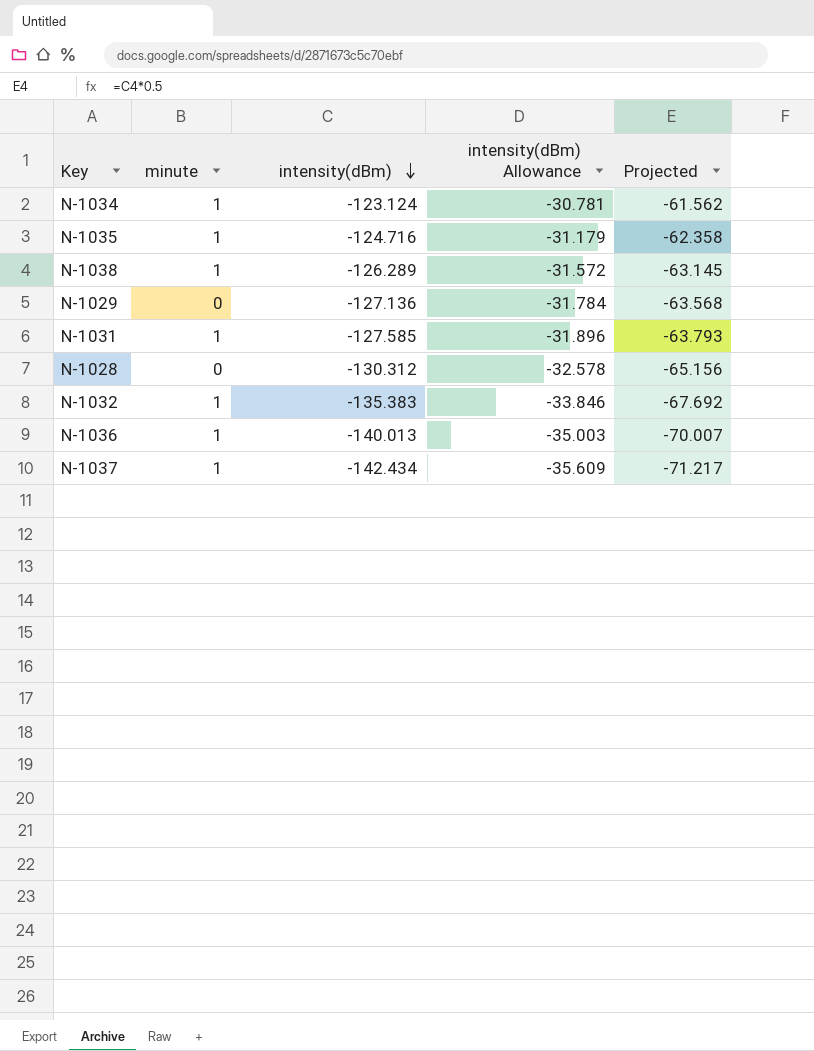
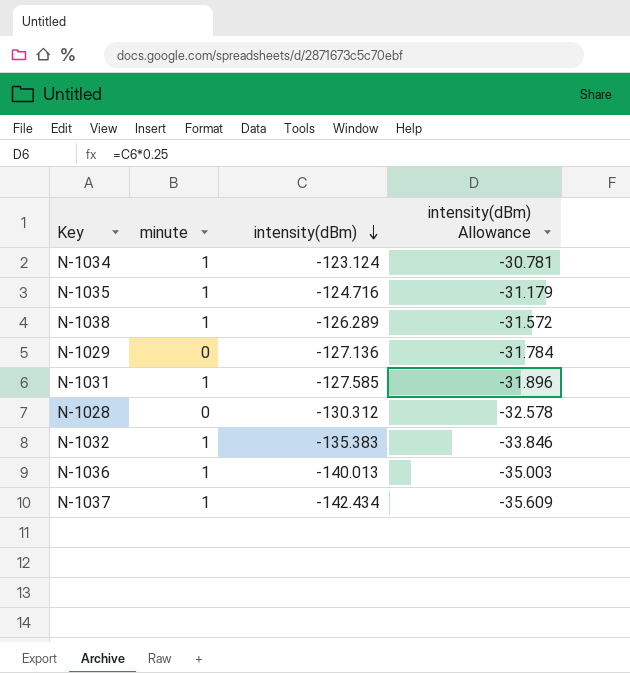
column Projected | formula: [intensity(dBm)] * 0.5 -> none

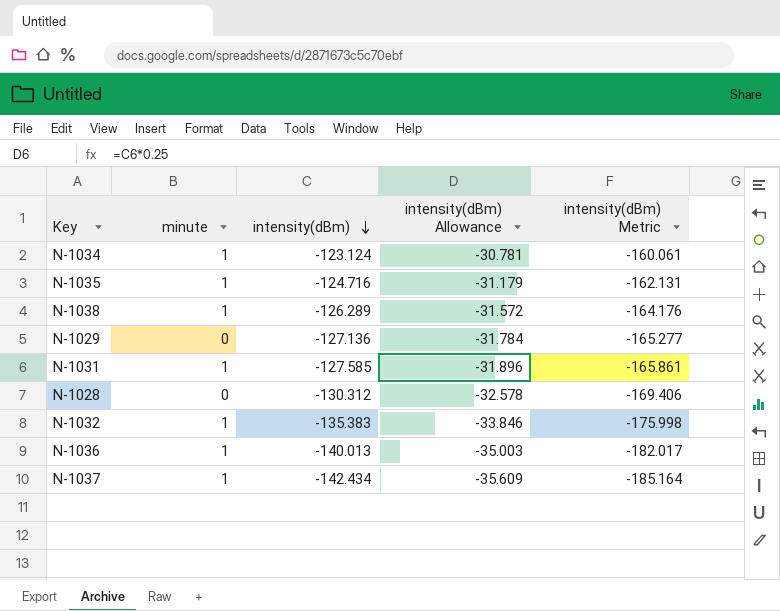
column intensity(dBm) Metric | formula: none -> [intensity(dBm)] * 1.3

